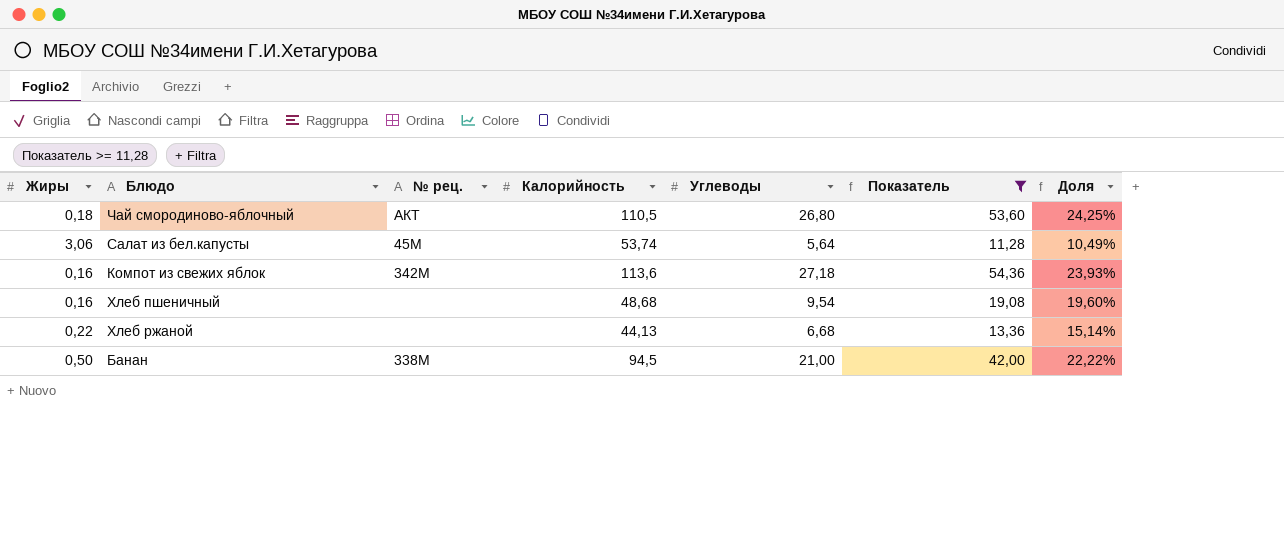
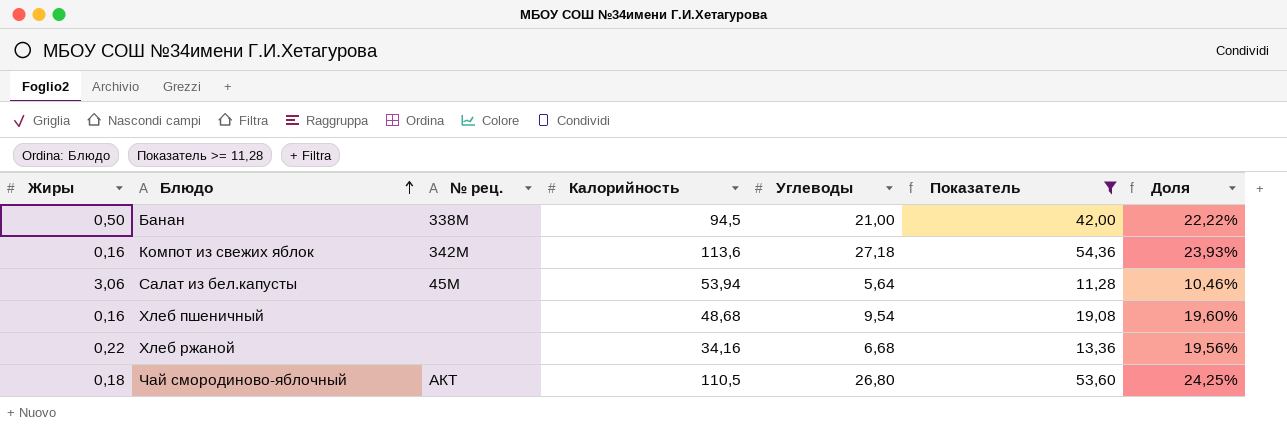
row order: none -> Блюдо ascending
Салат из бел.капусты | Калорийность: 53,74 -> 53,94
Салат из бел.капусты | Доля: 10,49% -> 10,46%
Хлеб ржаной | Калорийность: 44,13 -> 34,16
Хлеб ржаной | Доля: 15,14% -> 19,56%

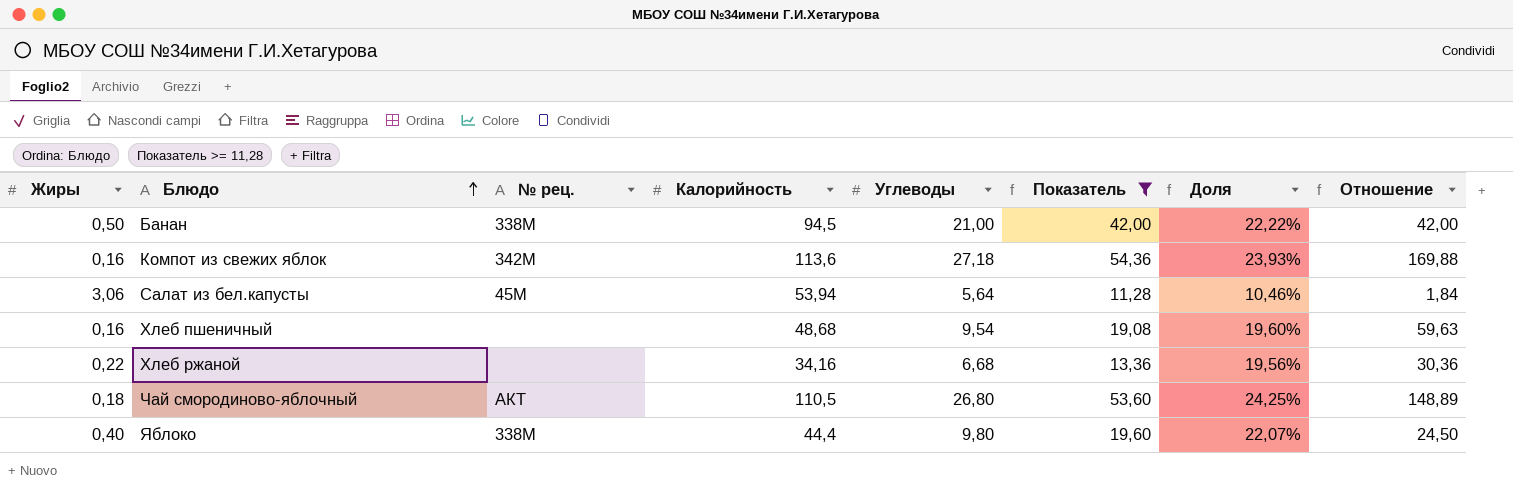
column Отношение | formula: none -> [Углеводы] / [Жиры]
row Яблоко: none -> 0,40 | 338М | 44,4 | 9,80 | 19,60 | 22,07% | 24,50

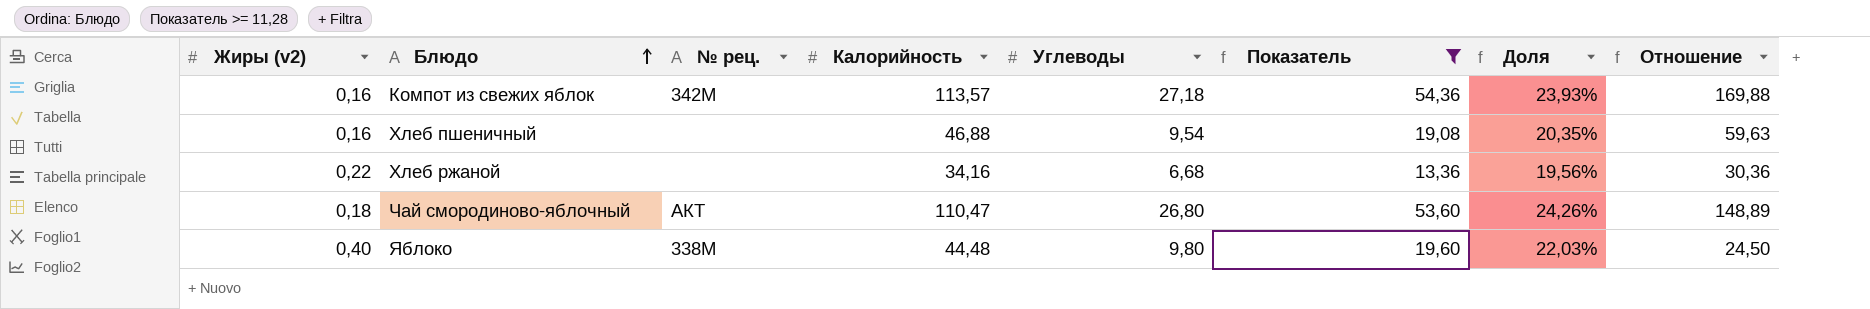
column name: Жиры -> Жиры (v2)
row Банан: 0,50 | 338М | 94,5 | 21,00 | 42,00 | 22,22% | 42,00 -> none
row Салат из бел.капусты: 3,06 | 45М | 53,94 | 5,64 | 11,28 | 10,46% | 1,84 -> none
Компот из свежих яблок | Калорийность: 113,6 -> 113,57
Хлеб пшеничный | Калорийность: 48,68 -> 46,88
Хлеб пшеничный | Доля: 19,60% -> 20,35%
Чай смородиново-яблочный | Калорийность: 110,5 -> 110,47
Чай смородиново-яблочный | Доля: 24,25% -> 24,26%
Яблоко | Калорийность: 44,4 -> 44,48
Яблоко | Доля: 22,07% -> 22,03%

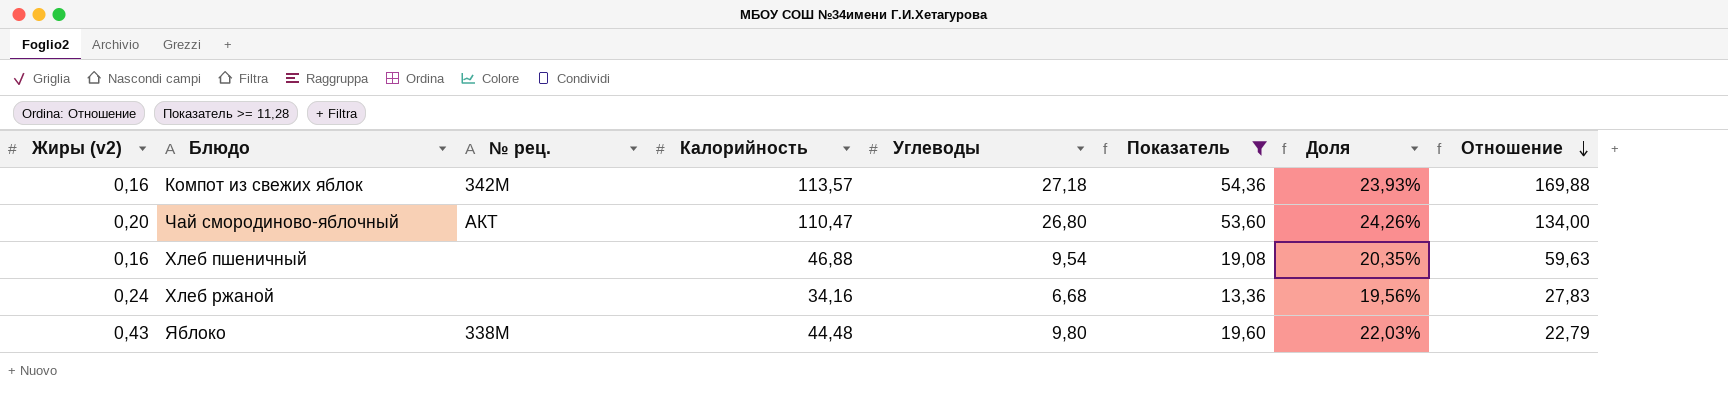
row order: Блюдо ascending -> Отношение descending
Чай смородиново-яблочный | Жиры (v2): 0,18 -> 0,20
Чай смородиново-яблочный | Отношение: 148,89 -> 134,00
Хлеб ржаной | Жиры (v2): 0,22 -> 0,24
Хлеб ржаной | Отношение: 30,36 -> 27,83
Яблоко | Жиры (v2): 0,40 -> 0,43
Яблоко | Отношение: 24,50 -> 22,79

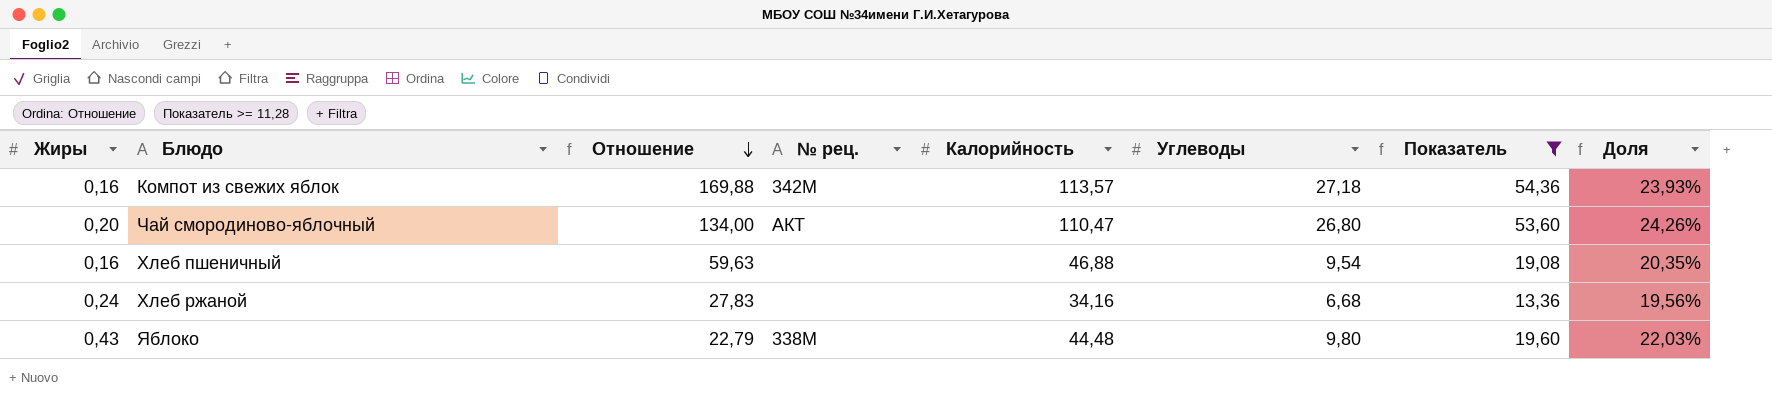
column name: Жиры (v2) -> Жиры
column Отношение | position: 8 -> 3

